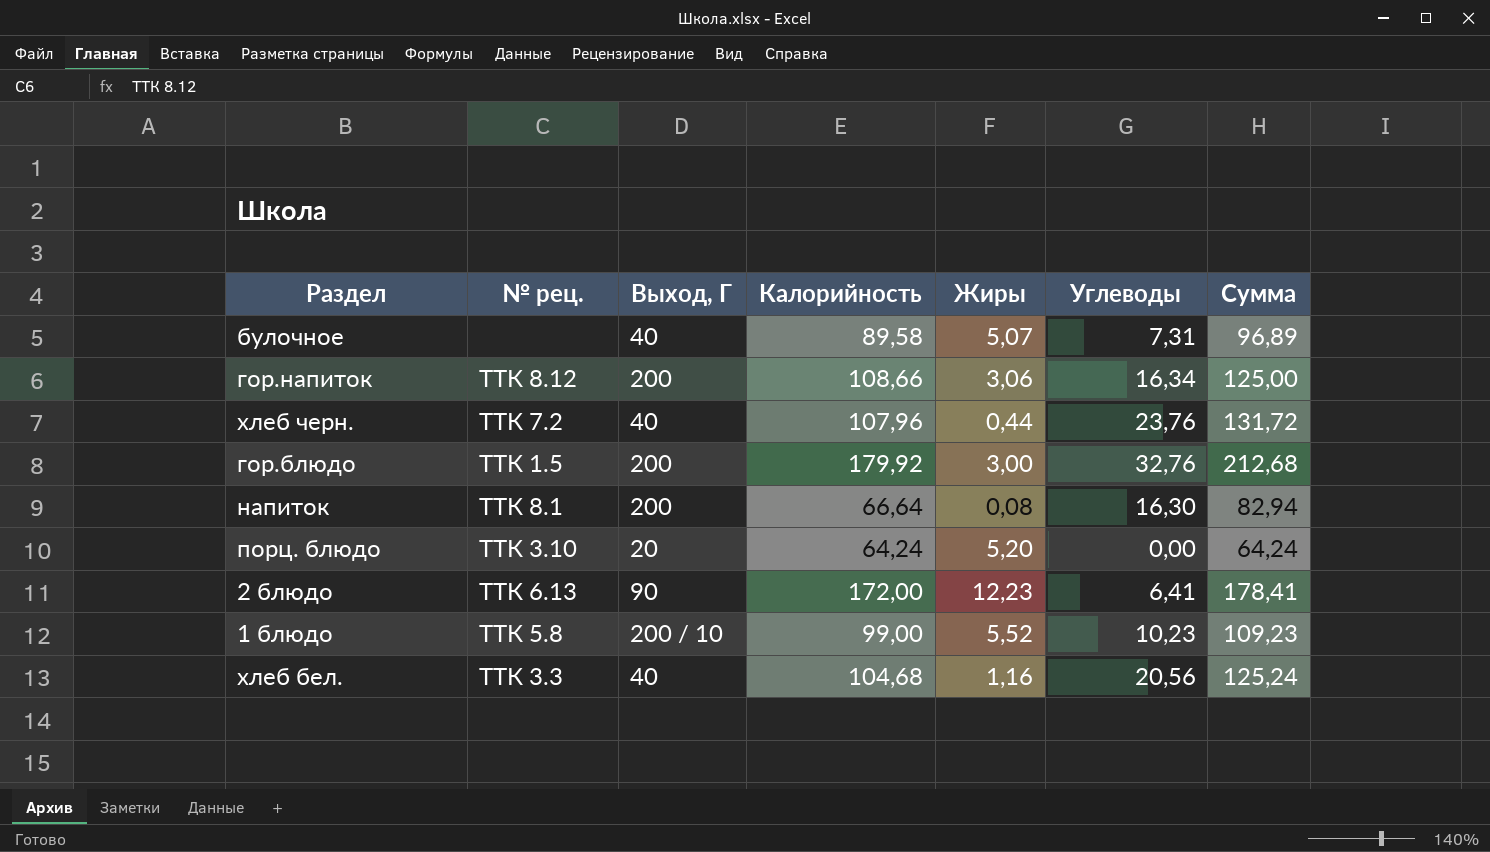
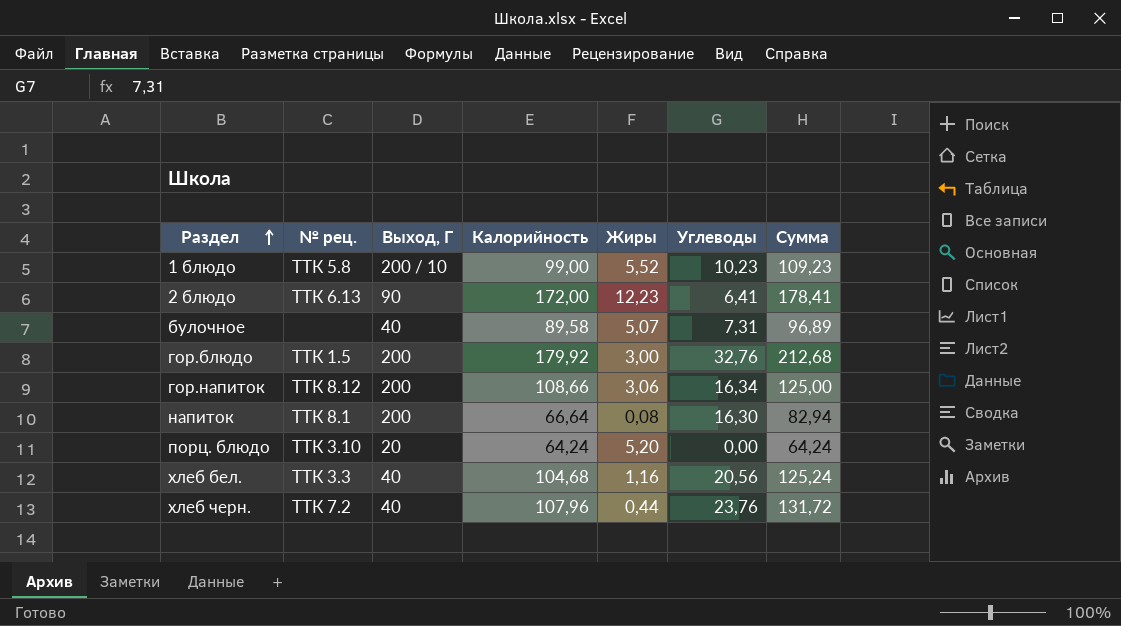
row order: none -> Раздел ascending

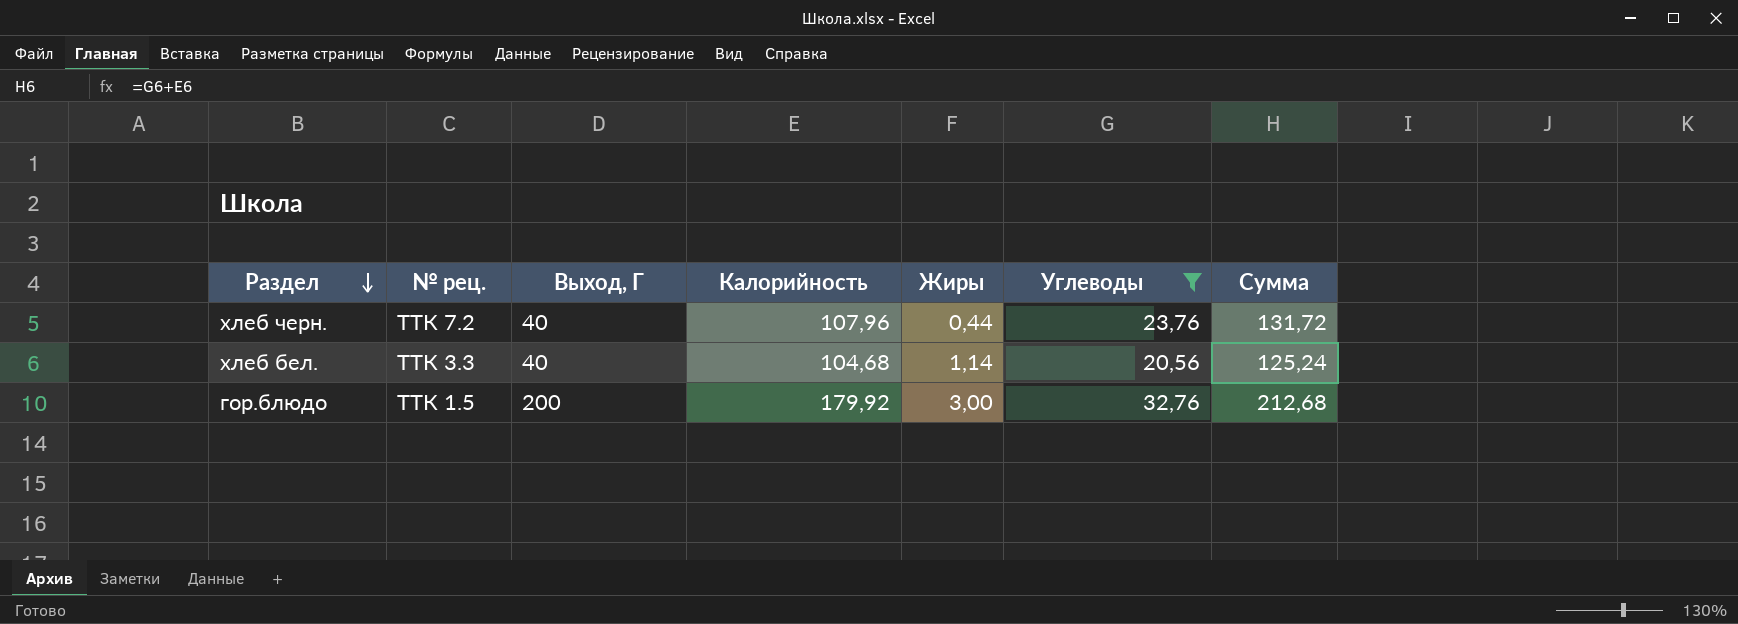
filter: none -> Углеводы >= 20,56
row order: Раздел ascending -> Раздел descending
хлеб бел. | Жиры: 1,16 -> 1,14

